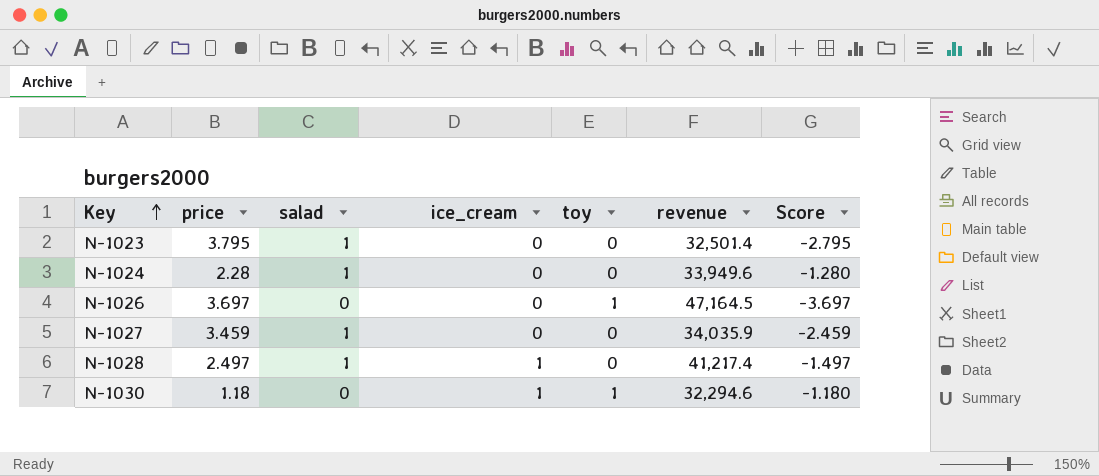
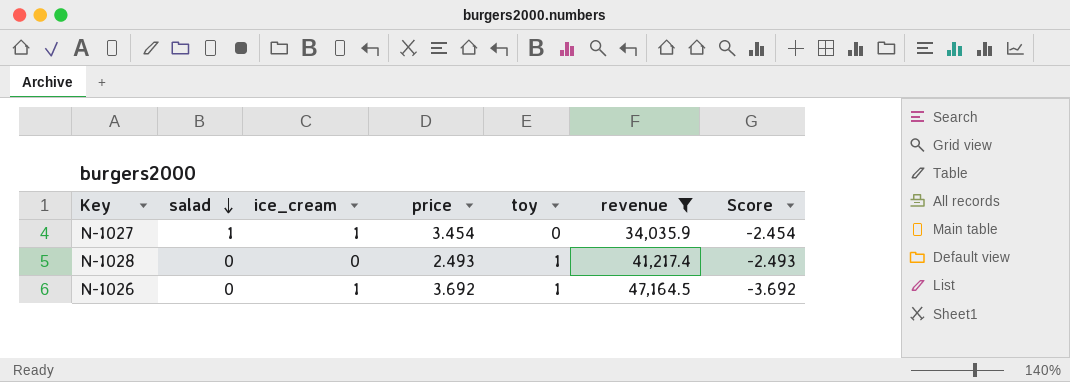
filter: none -> revenue >= 34,035.9
row order: Key ascending -> salad descending
column price | position: 2 -> 4
N-1027 | ice_cream: 0 -> 1
N-1027 | price: 3.459 -> 3.454
N-1027 | Score: -2.459 -> -2.454
N-1028 | salad: 1 -> 0
N-1028 | ice_cream: 1 -> 0
N-1028 | price: 2.497 -> 2.493
N-1028 | toy: 0 -> 1
N-1028 | Score: -1.497 -> -2.493
N-1026 | ice_cream: 0 -> 1
N-1026 | price: 3.697 -> 3.692
N-1026 | Score: -3.697 -> -3.692

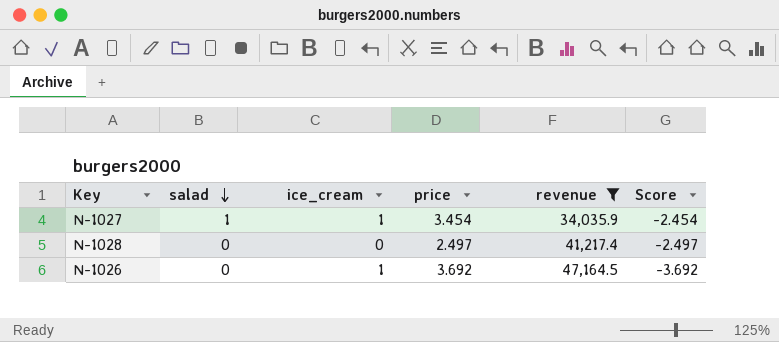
column toy | position: 5 -> none
N-1028 | price: 2.493 -> 2.497
N-1028 | Score: -2.493 -> -2.497

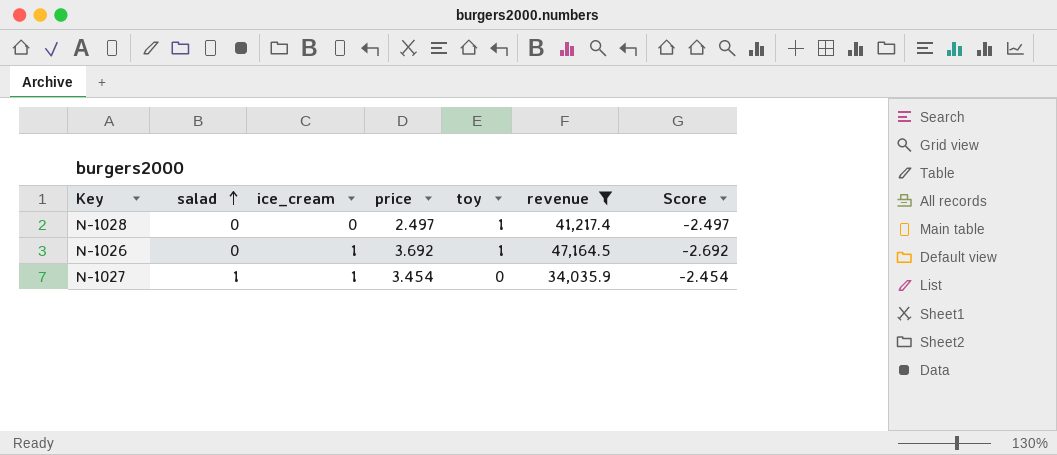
row order: salad descending -> salad ascending
column toy | position: none -> 5
column Score | formula: [salad] - [price] -> [ice_cream] - [price]

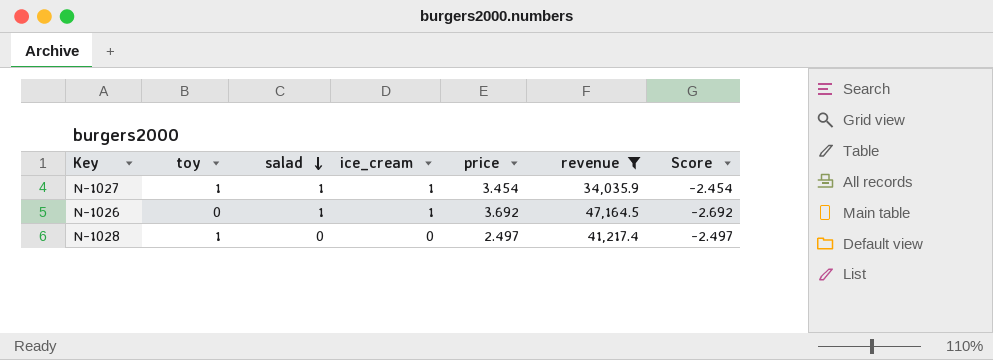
row order: salad ascending -> salad descending
column toy | position: 5 -> 2
N-1027 | toy: 0 -> 1
N-1026 | toy: 1 -> 0
N-1026 | salad: 0 -> 1

